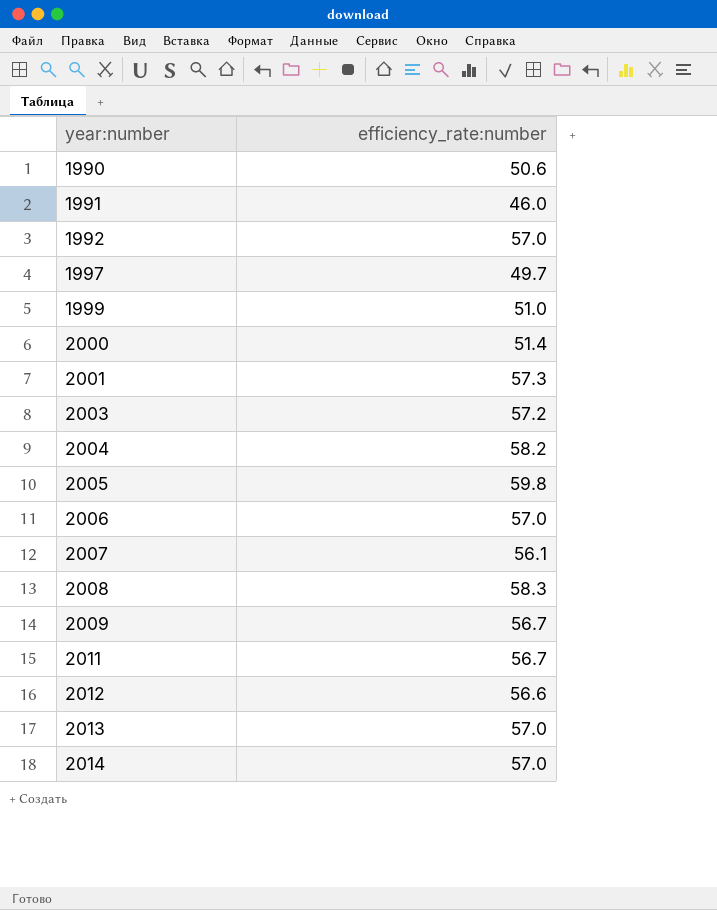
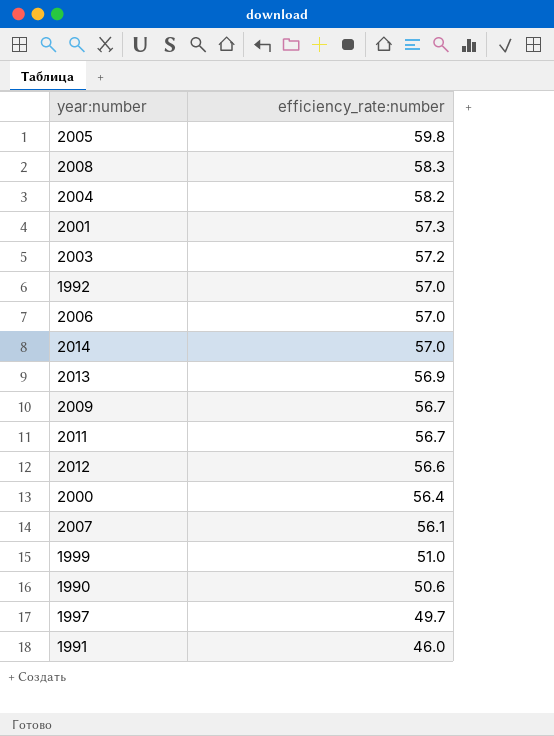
row order: year:number ascending -> efficiency_rate:number descending
2013 | efficiency_rate:number: 57.0 -> 56.9
2000 | efficiency_rate:number: 51.4 -> 56.4

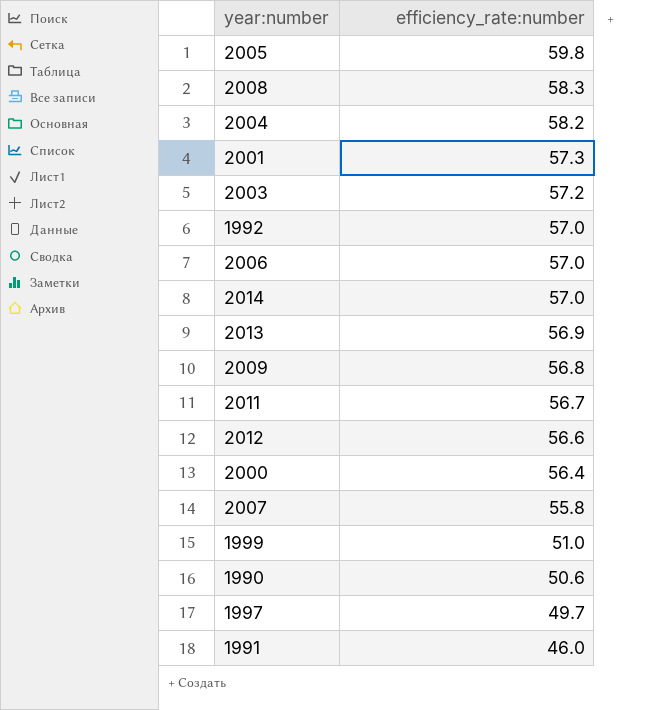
2009 | efficiency_rate:number: 56.7 -> 56.8
2007 | efficiency_rate:number: 56.1 -> 55.8

